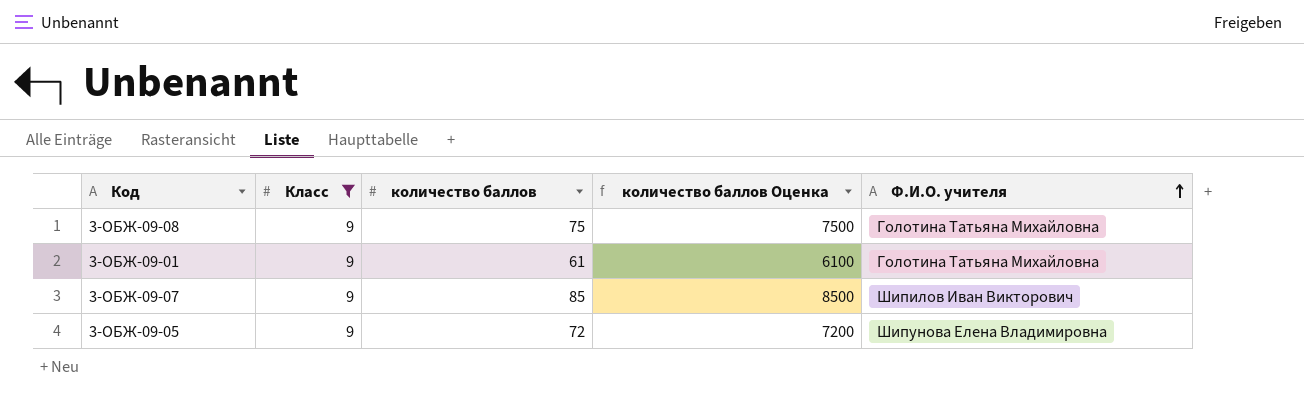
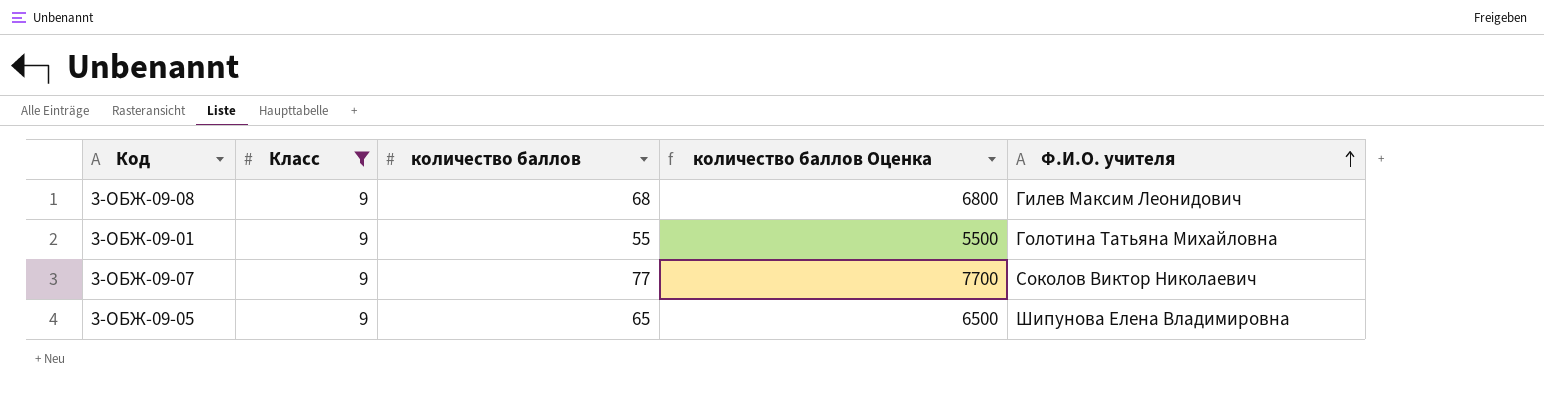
3-ОБЖ-09-08 | количество баллов: 75 -> 68
3-ОБЖ-09-08 | количество баллов Оценка: 7500 -> 6800
3-ОБЖ-09-08 | Ф.И.О. учителя: Голотина Татьяна Михайловна -> Гилев Максим Леонидович
3-ОБЖ-09-01 | количество баллов: 61 -> 55
3-ОБЖ-09-01 | количество баллов Оценка: 6100 -> 5500
3-ОБЖ-09-07 | количество баллов: 85 -> 77
3-ОБЖ-09-07 | количество баллов Оценка: 8500 -> 7700
3-ОБЖ-09-07 | Ф.И.О. учителя: Шипилов Иван Викторович -> Соколов Виктор Николаевич
3-ОБЖ-09-05 | количество баллов: 72 -> 65
3-ОБЖ-09-05 | количество баллов Оценка: 7200 -> 6500

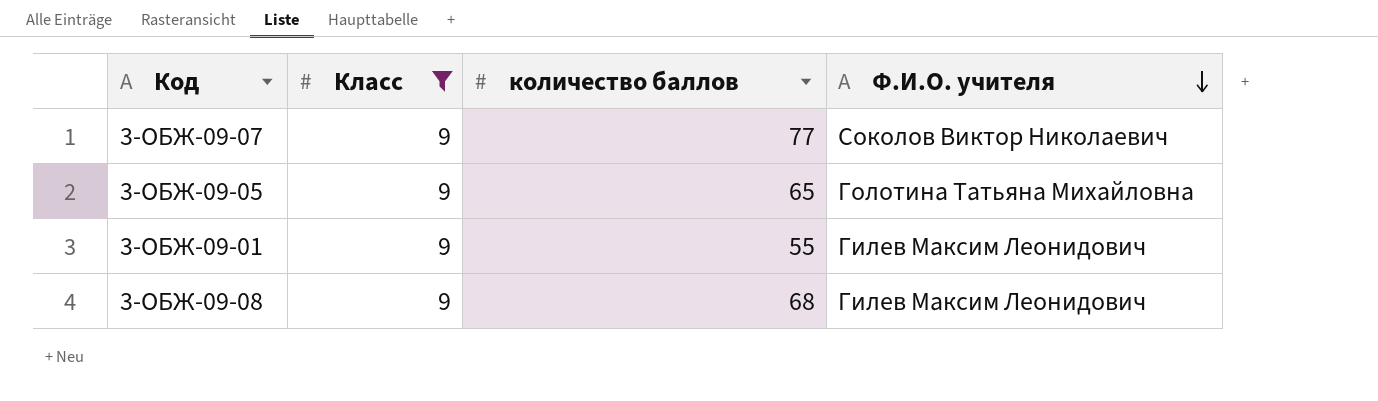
row order: Ф.И.О. учителя ascending -> Ф.И.О. учителя descending
column количество баллов Оценка | formula: [количество баллов] * 100 -> none
3-ОБЖ-09-05 | Ф.И.О. учителя: Шипунова Елена Владимировна -> Голотина Татьяна Михайловна
3-ОБЖ-09-01 | Ф.И.О. учителя: Голотина Татьяна Михайловна -> Гилев Максим Леонидович

